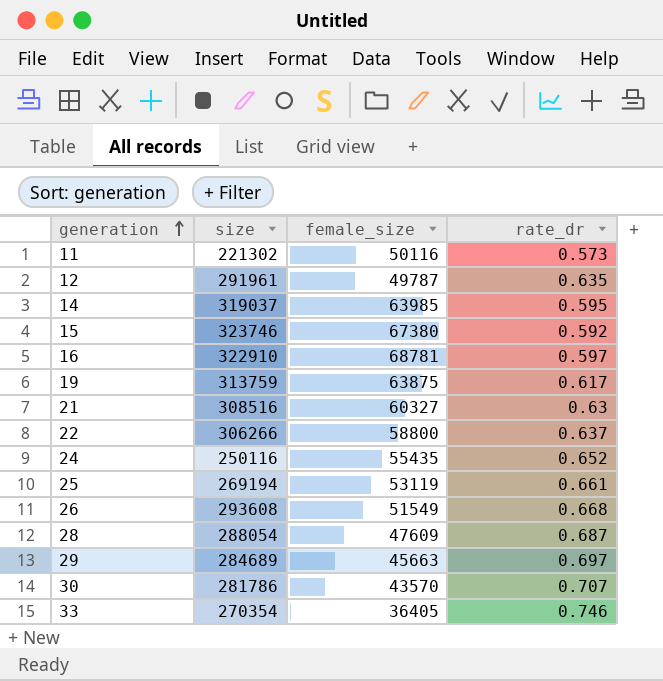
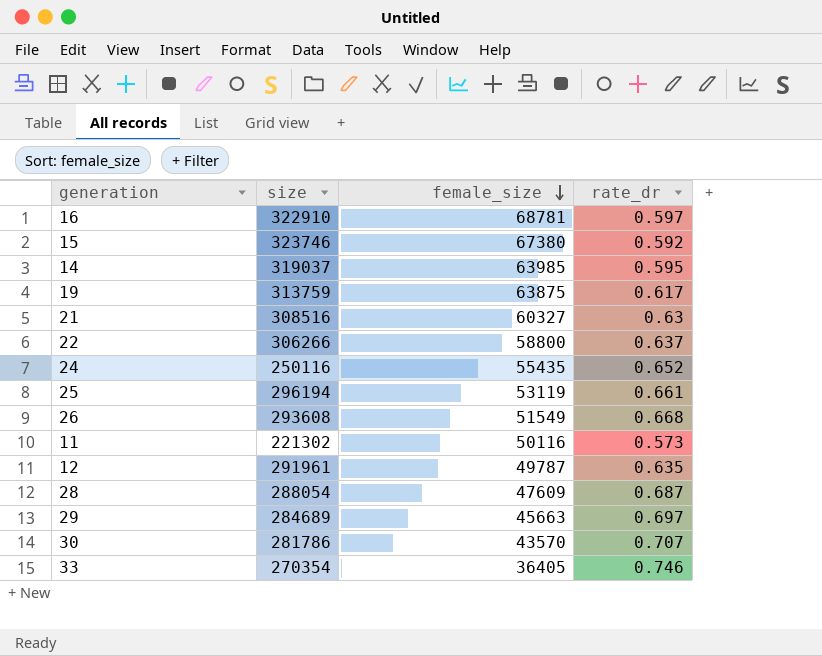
row order: generation ascending -> female_size descending
25 | size: 269194 -> 296194

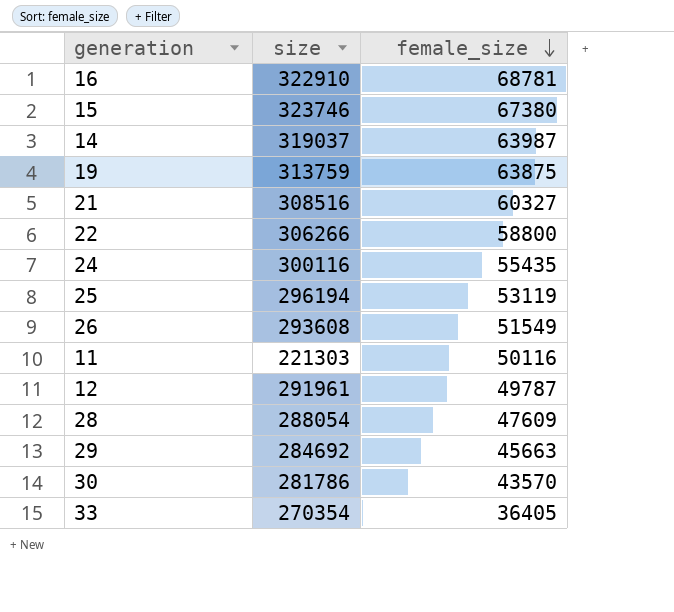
column rate_dr | position: 4 -> none
14 | female_size: 63985 -> 63987
24 | size: 250116 -> 300116
11 | size: 221302 -> 221303
29 | size: 284689 -> 284692

